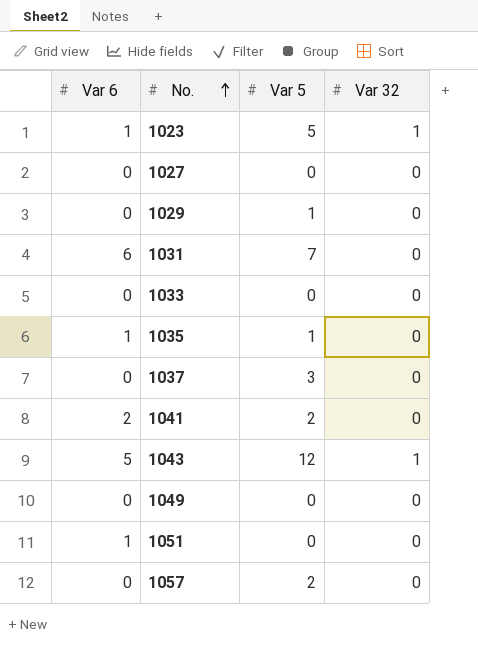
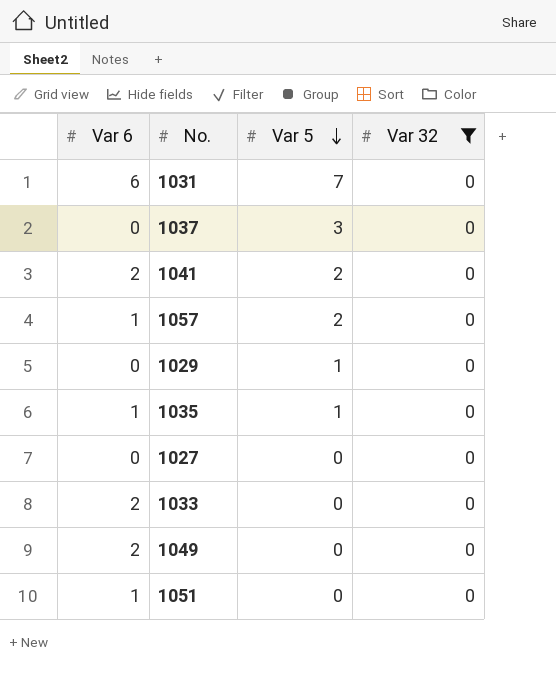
filter: none -> Var 32 = 0
row order: No. ascending -> Var 5 descending
1057 | Var 6: 0 -> 1
1033 | Var 6: 0 -> 2
1049 | Var 6: 0 -> 2

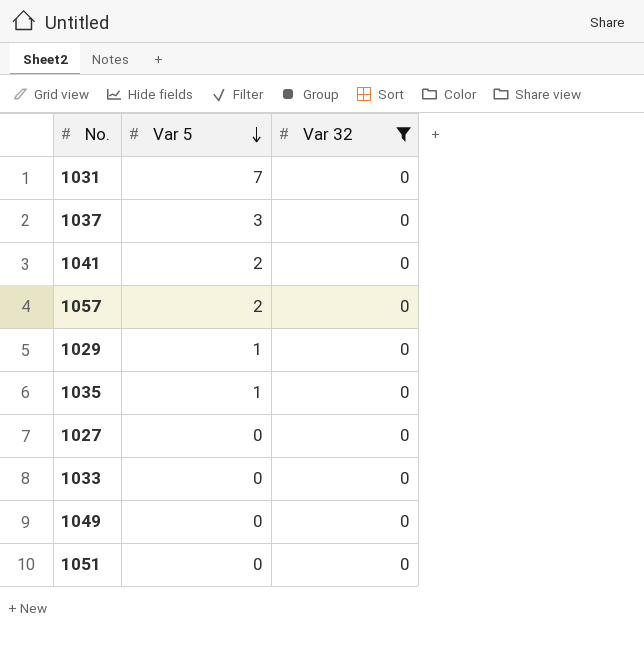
column Var 6 | position: 1 -> none

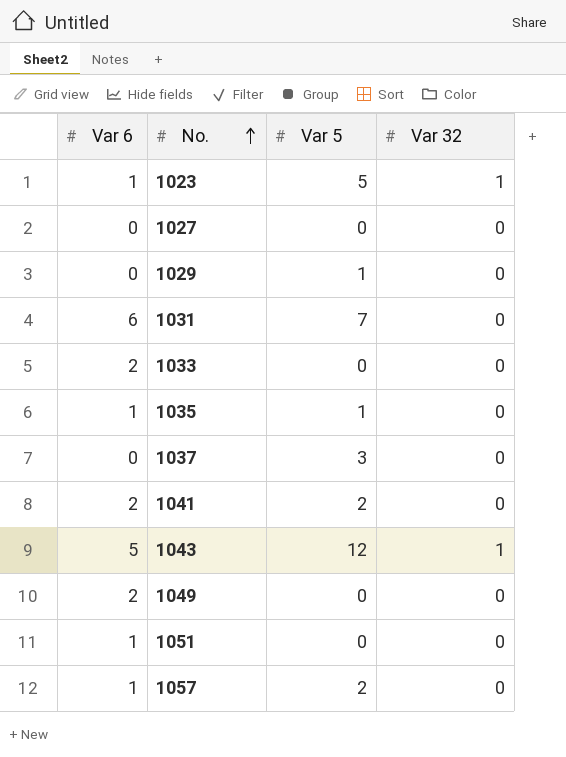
filter: Var 32 = 0 -> none
row order: Var 5 descending -> No. ascending
column Var 6 | position: none -> 1

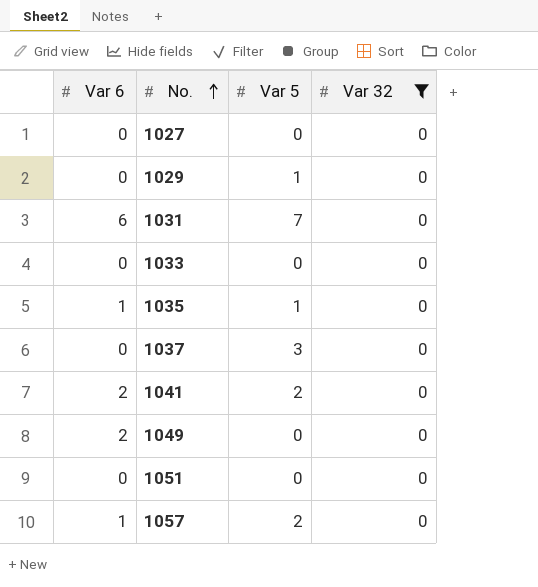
filter: none -> Var 32 = 0
1033 | Var 6: 2 -> 0
1051 | Var 6: 1 -> 0

